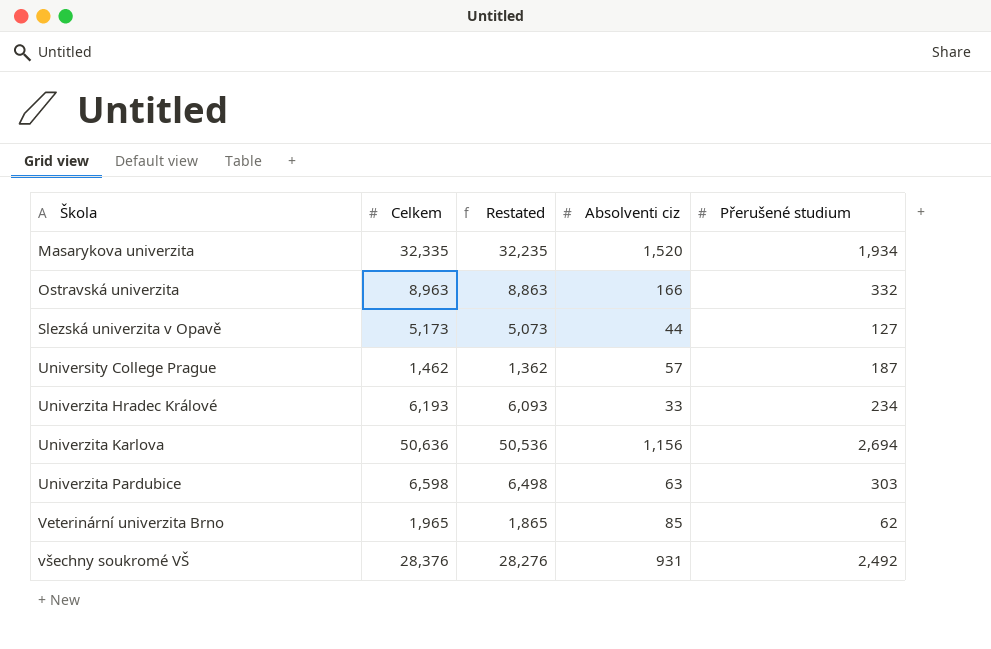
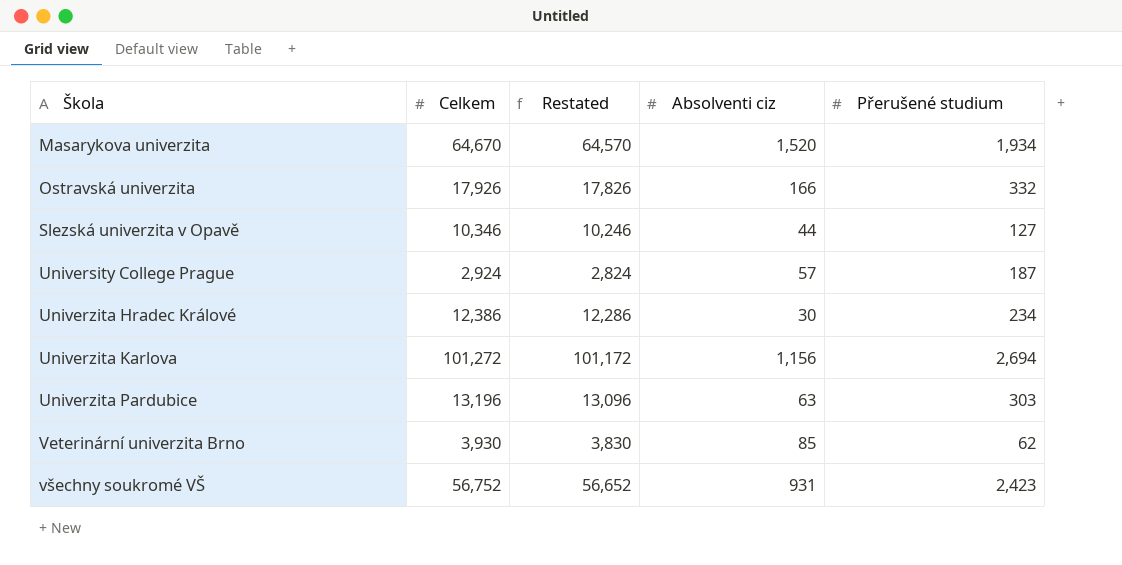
Masarykova univerzita | Celkem: 32,335 -> 64,670
Masarykova univerzita | Restated: 32,235 -> 64,570
Ostravská univerzita | Celkem: 8,963 -> 17,926
Ostravská univerzita | Restated: 8,863 -> 17,826
Slezská univerzita v Opavě | Celkem: 5,173 -> 10,346
Slezská univerzita v Opavě | Restated: 5,073 -> 10,246
University College Prague | Celkem: 1,462 -> 2,924
University College Prague | Restated: 1,362 -> 2,824
Univerzita Hradec Králové | Celkem: 6,193 -> 12,386
Univerzita Hradec Králové | Restated: 6,093 -> 12,286
Univerzita Hradec Králové | Absolventi ciz: 33 -> 30
Univerzita Karlova | Celkem: 50,636 -> 101,272
Univerzita Karlova | Restated: 50,536 -> 101,172
Univerzita Pardubice | Celkem: 6,598 -> 13,196
Univerzita Pardubice | Restated: 6,498 -> 13,096
Veterinární univerzita Brno | Celkem: 1,965 -> 3,930
Veterinární univerzita Brno | Restated: 1,865 -> 3,830
všechny soukromé VŠ | Celkem: 28,376 -> 56,752
všechny soukromé VŠ | Restated: 28,276 -> 56,652
všechny soukromé VŠ | Přerušené studium: 2,492 -> 2,423

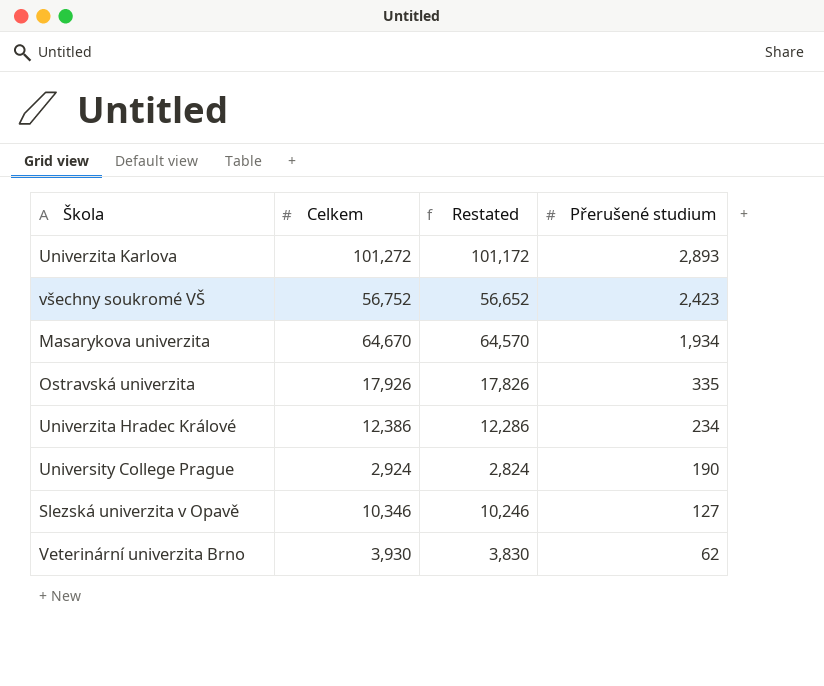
row order: Škola ascending -> Přerušené studium descending
column Absolventi ciz | position: 4 -> none
row Univerzita Pardubice: 13,196 | 13,096 | 63 | 303 -> none
Univerzita Karlova | Přerušené studium: 2,694 -> 2,893
Ostravská univerzita | Přerušené studium: 332 -> 335
University College Prague | Přerušené studium: 187 -> 190

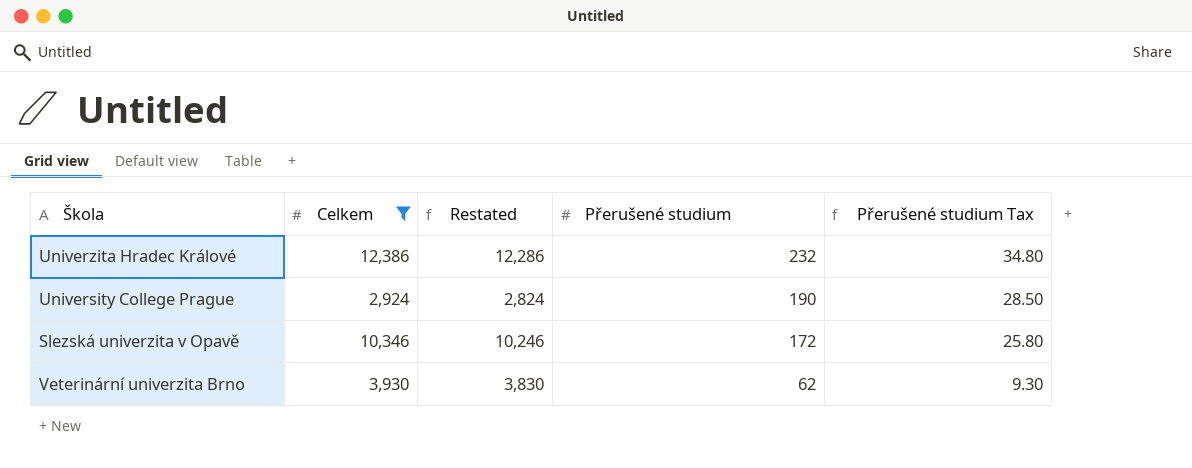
filter: none -> Celkem <= 12,386
column Přerušené studium Tax | formula: none -> [Přerušené studium] * 0.15
Univerzita Hradec Králové | Přerušené studium: 234 -> 232
Slezská univerzita v Opavě | Přerušené studium: 127 -> 172

